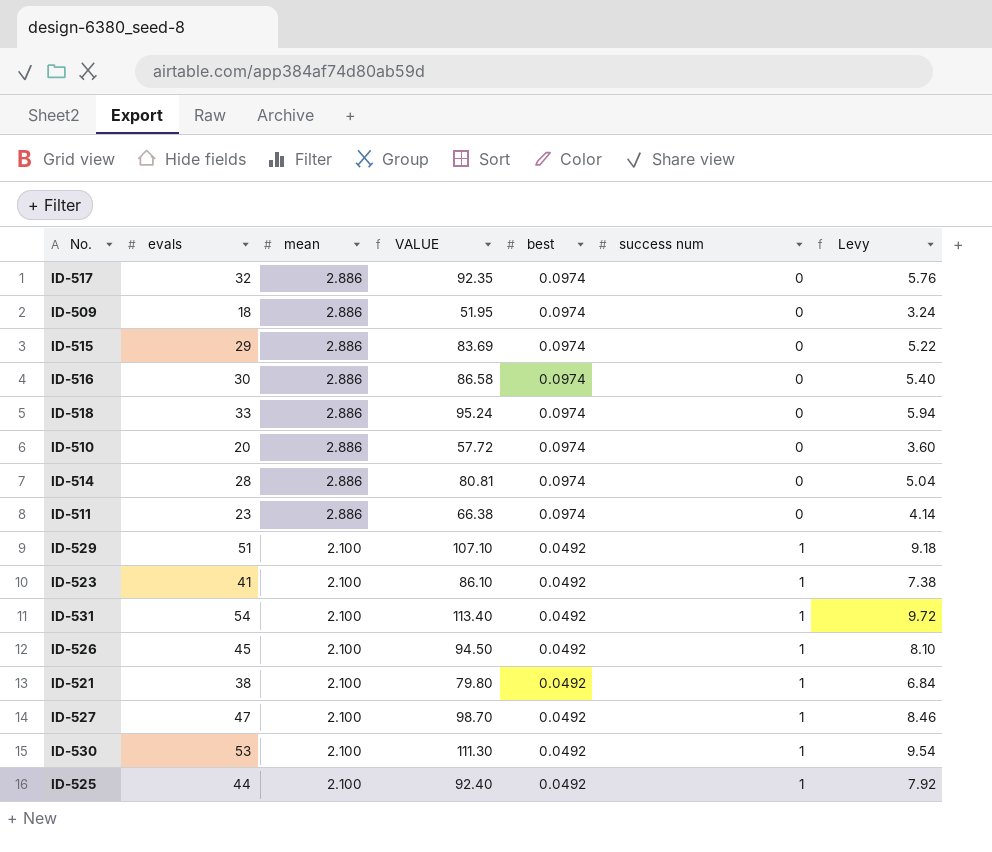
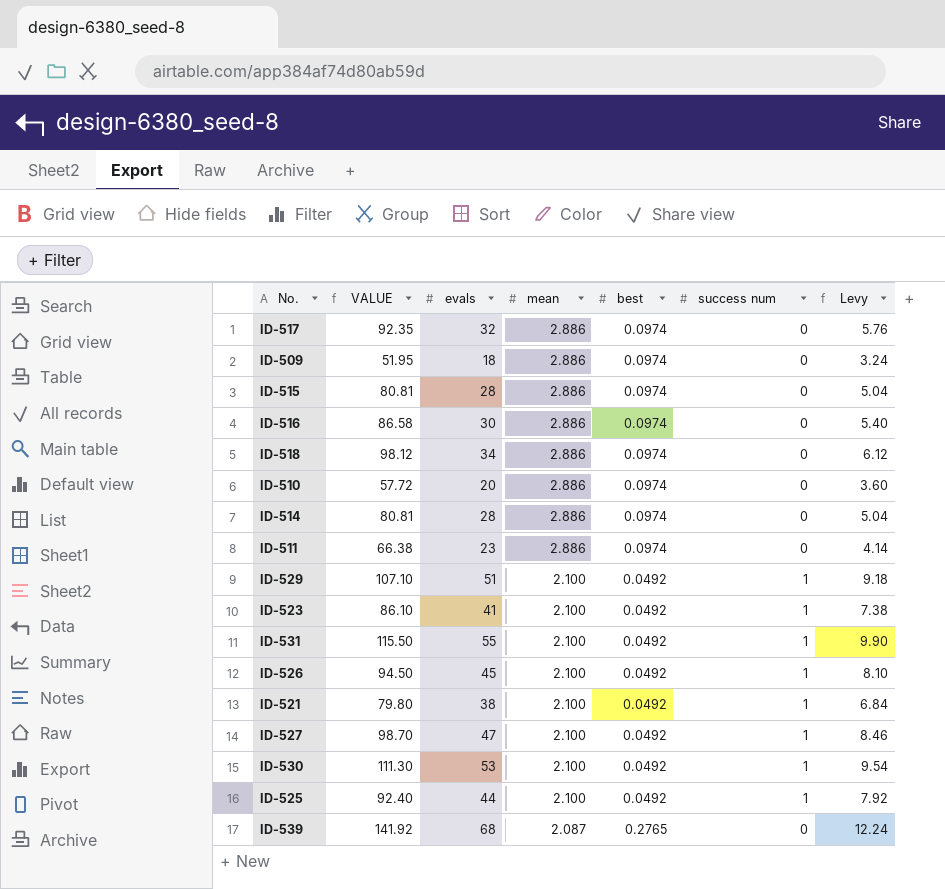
column VALUE | position: 4 -> 2
ID-515 | VALUE: 83.69 -> 80.81
ID-515 | evals: 29 -> 28
ID-515 | Levy: 5.22 -> 5.04
ID-518 | VALUE: 95.24 -> 98.12
ID-518 | evals: 33 -> 34
ID-518 | Levy: 5.94 -> 6.12
ID-531 | VALUE: 113.40 -> 115.50
ID-531 | evals: 54 -> 55
ID-531 | Levy: 9.72 -> 9.90
row ID-539: none -> 141.92 | 68 | 2.087 | 0.2765 | 0 | 12.24

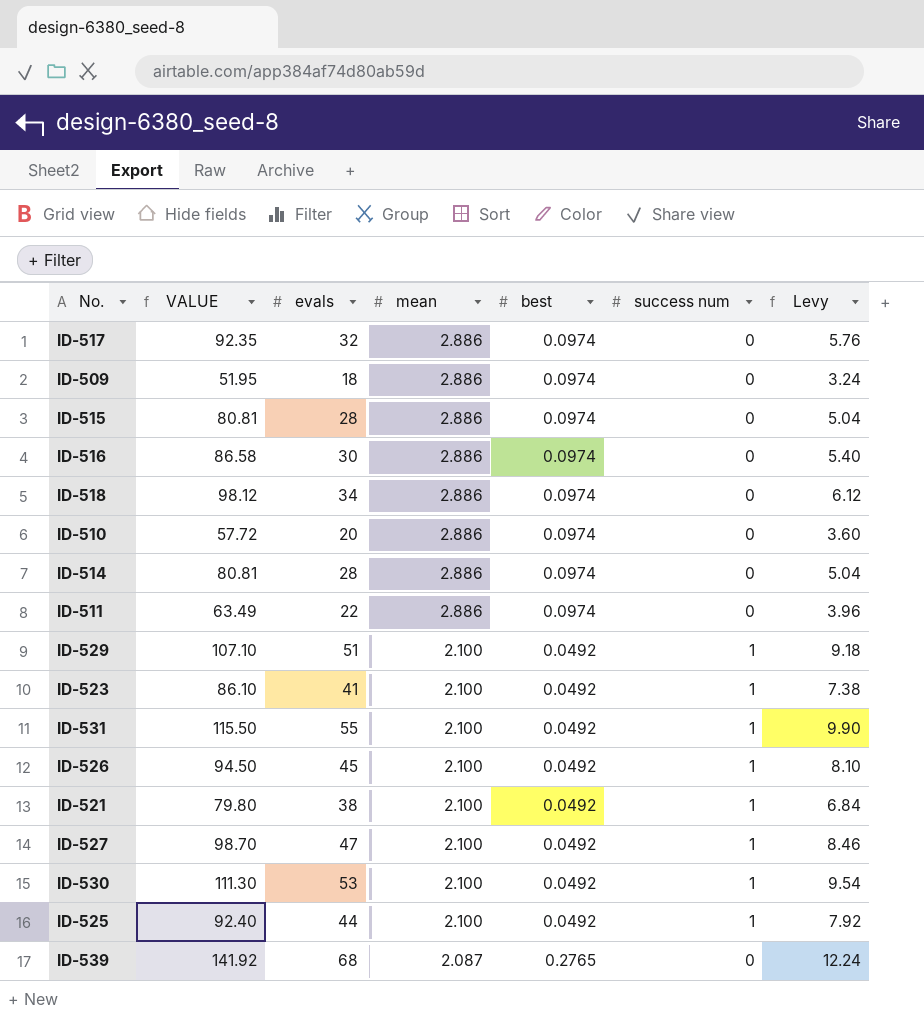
ID-511 | VALUE: 66.38 -> 63.49
ID-511 | evals: 23 -> 22
ID-511 | Levy: 4.14 -> 3.96

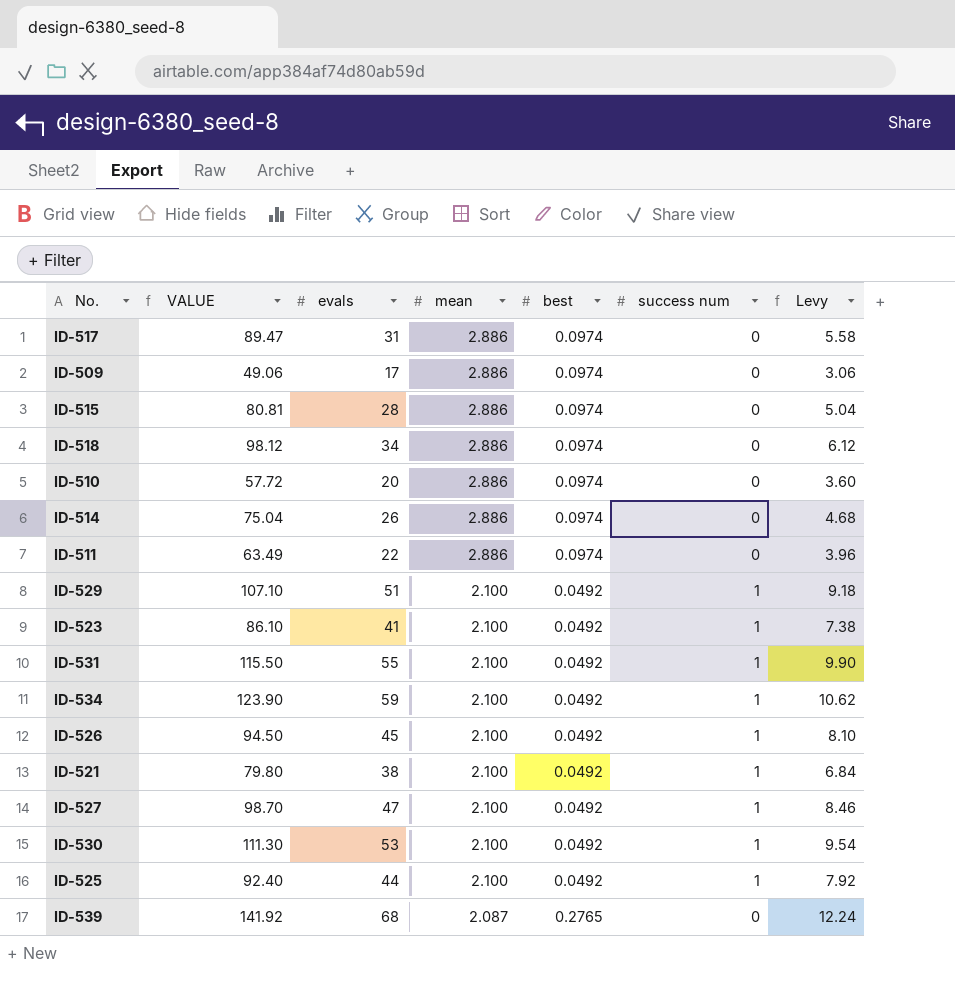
row ID-516: 86.58 | 30 | 2.886 | 0.0974 | 0 | 5.40 -> none
ID-517 | VALUE: 92.35 -> 89.47
ID-517 | evals: 32 -> 31
ID-517 | Levy: 5.76 -> 5.58
ID-509 | VALUE: 51.95 -> 49.06
ID-509 | evals: 18 -> 17
ID-509 | Levy: 3.24 -> 3.06
ID-514 | VALUE: 80.81 -> 75.04
ID-514 | evals: 28 -> 26
ID-514 | Levy: 5.04 -> 4.68
row ID-534: none -> 123.90 | 59 | 2.100 | 0.0492 | 1 | 10.62

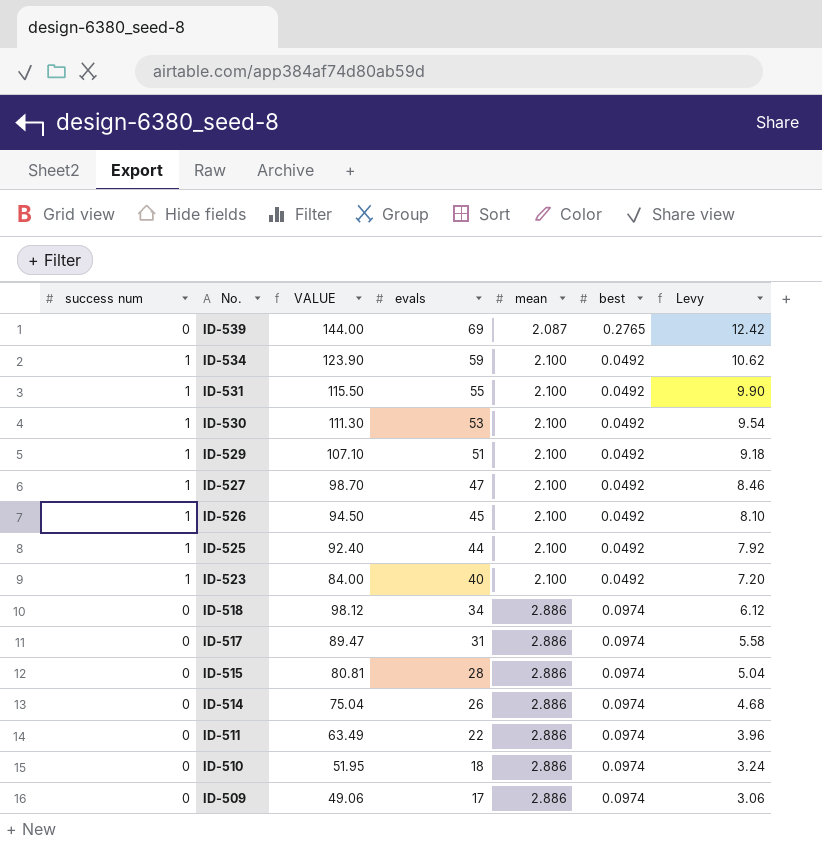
row order: mean descending -> No. descending
column success num | position: 6 -> 1
row ID-521: 79.80 | 38 | 2.100 | 0.0492 | 1 | 6.84 -> none
ID-539 | VALUE: 141.92 -> 144.00
ID-539 | evals: 68 -> 69
ID-539 | Levy: 12.24 -> 12.42
ID-523 | VALUE: 86.10 -> 84.00
ID-523 | evals: 41 -> 40
ID-523 | Levy: 7.38 -> 7.20
ID-510 | VALUE: 57.72 -> 51.95
ID-510 | evals: 20 -> 18
ID-510 | Levy: 3.60 -> 3.24

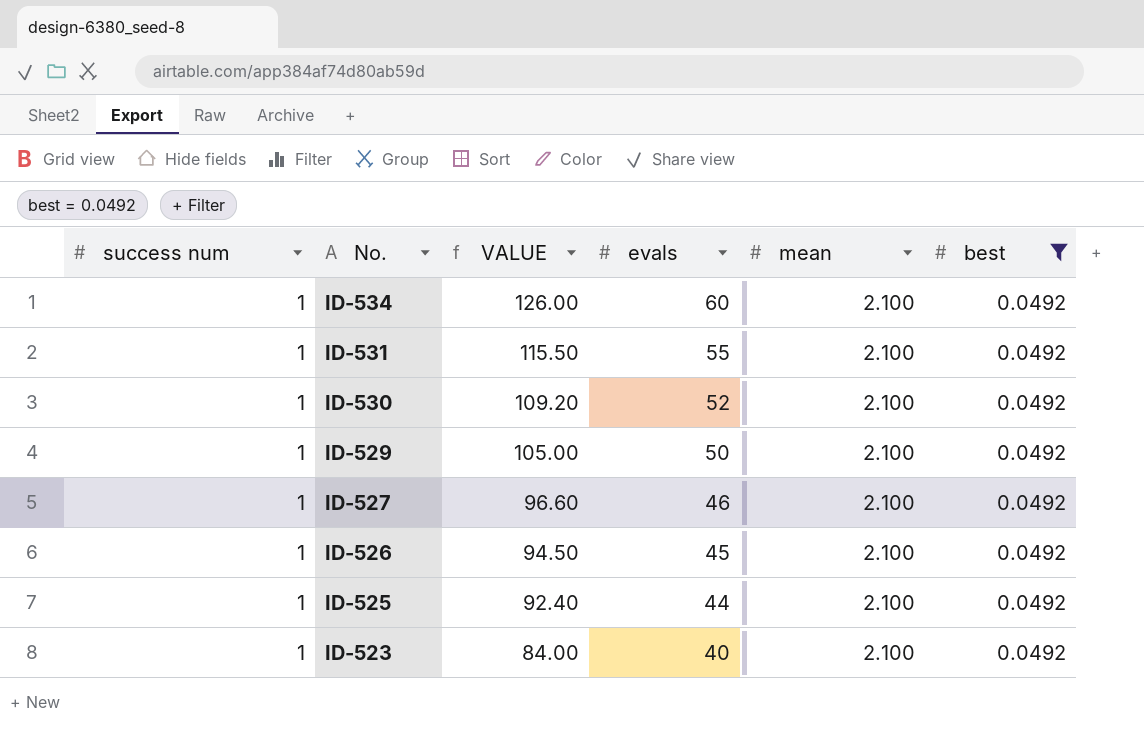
filter: none -> best = 0.0492
column Levy | formula: [evals] * 0.18 -> none
ID-534 | VALUE: 123.90 -> 126.00
ID-534 | evals: 59 -> 60
ID-530 | VALUE: 111.30 -> 109.20
ID-530 | evals: 53 -> 52
ID-529 | VALUE: 107.10 -> 105.00
ID-529 | evals: 51 -> 50
ID-527 | VALUE: 98.70 -> 96.60
ID-527 | evals: 47 -> 46

